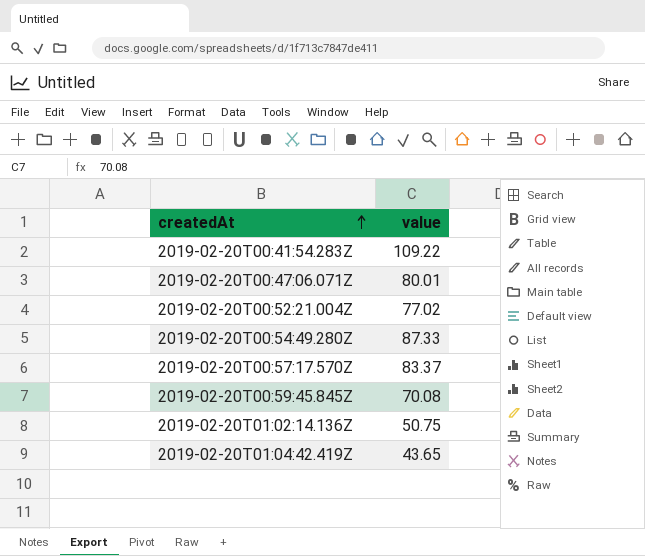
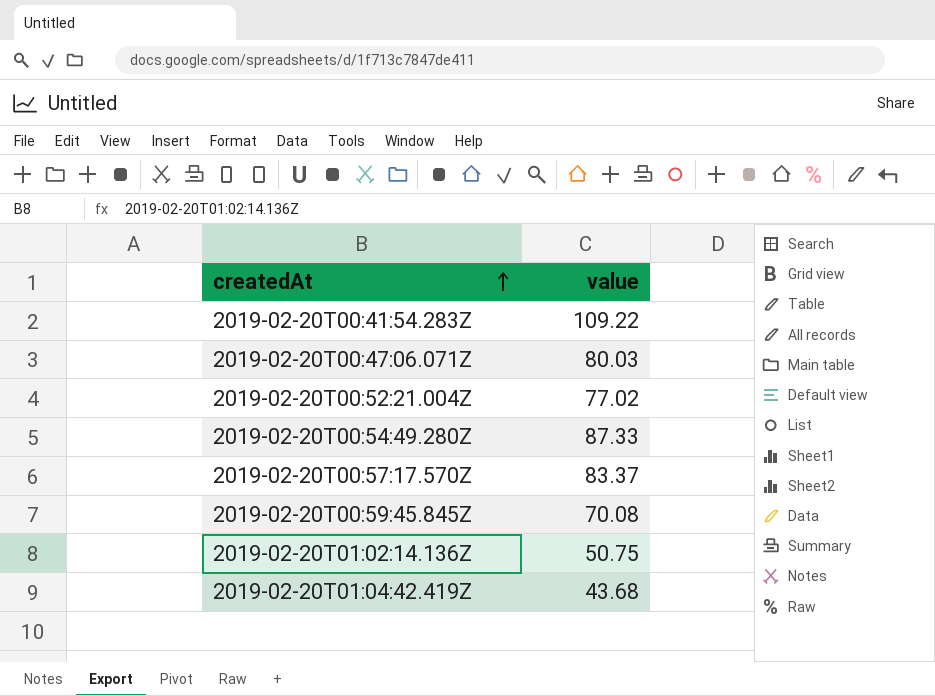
2019-02-20T00:47:06.071Z | value: 80.01 -> 80.03
2019-02-20T01:04:42.419Z | value: 43.65 -> 43.68

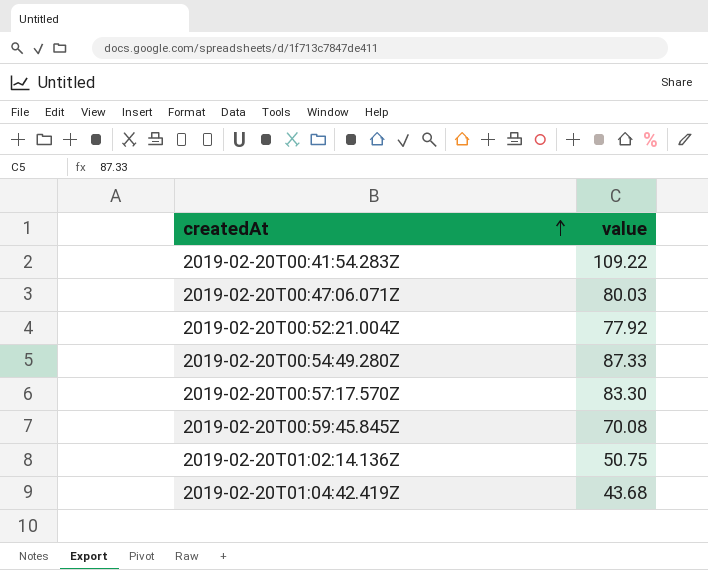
2019-02-20T00:52:21.004Z | value: 77.02 -> 77.92
2019-02-20T00:57:17.570Z | value: 83.37 -> 83.30

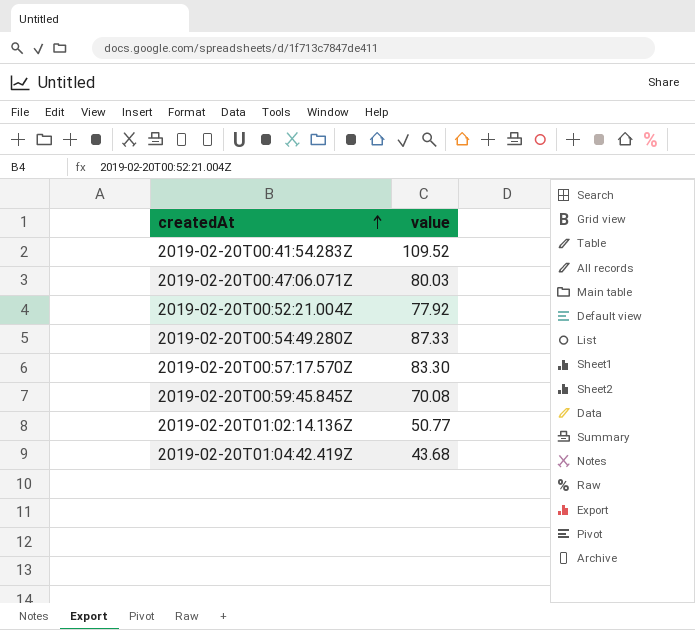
2019-02-20T00:41:54.283Z | value: 109.22 -> 109.52
2019-02-20T01:02:14.136Z | value: 50.75 -> 50.77

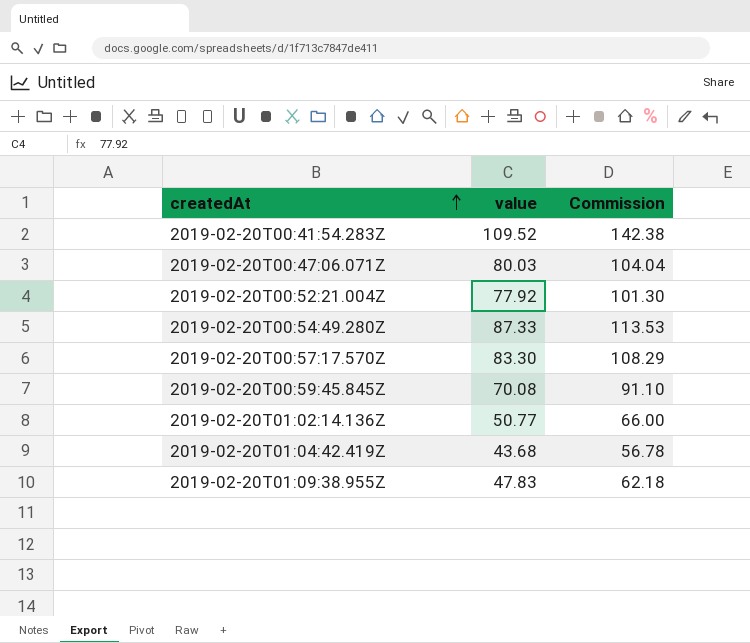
column Commission | formula: none -> [value] * 1.3
row 2019-02-20T01:09:38.955Z: none -> 47.83 | 62.18

